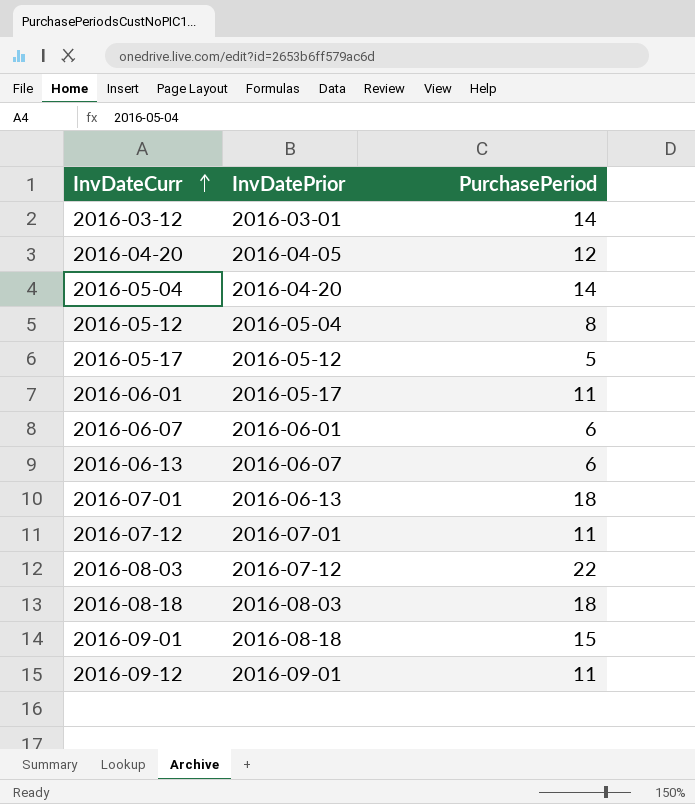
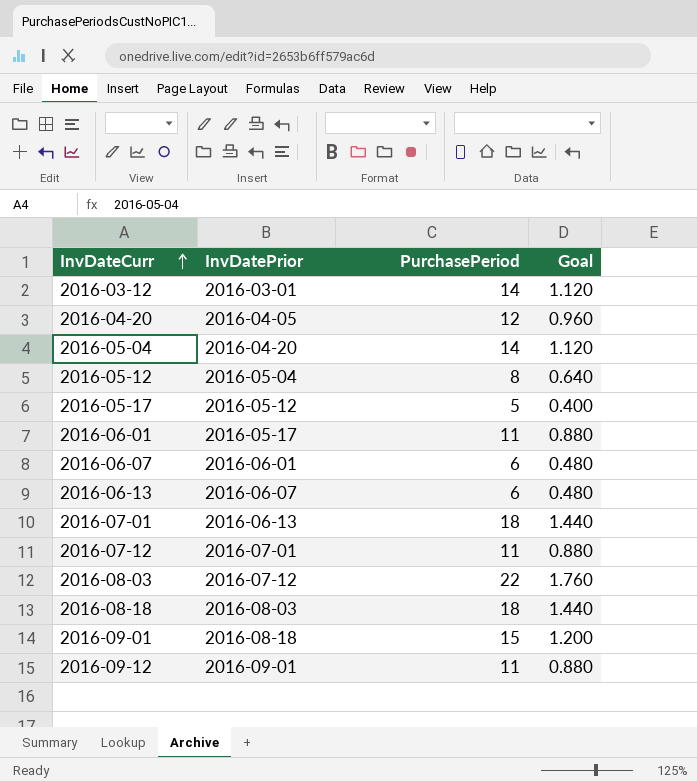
column Goal | formula: none -> [PurchasePeriod] * 0.08

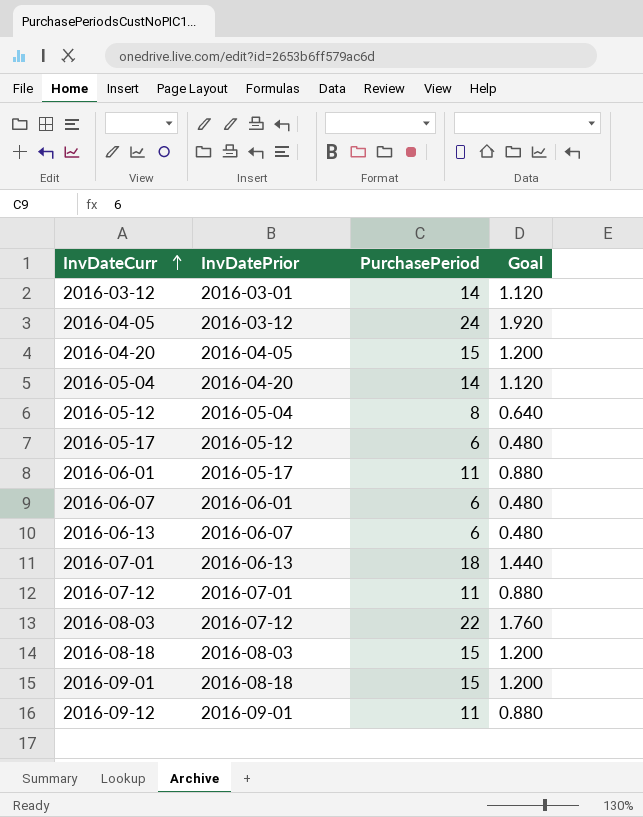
row 2016-04-05: none -> 2016-03-12 | 24 | 1.920
2016-04-20 | PurchasePeriod: 12 -> 15
2016-04-20 | Goal: 0.960 -> 1.200
2016-05-17 | PurchasePeriod: 5 -> 6
2016-05-17 | Goal: 0.400 -> 0.480
2016-08-18 | PurchasePeriod: 18 -> 15
2016-08-18 | Goal: 1.440 -> 1.200

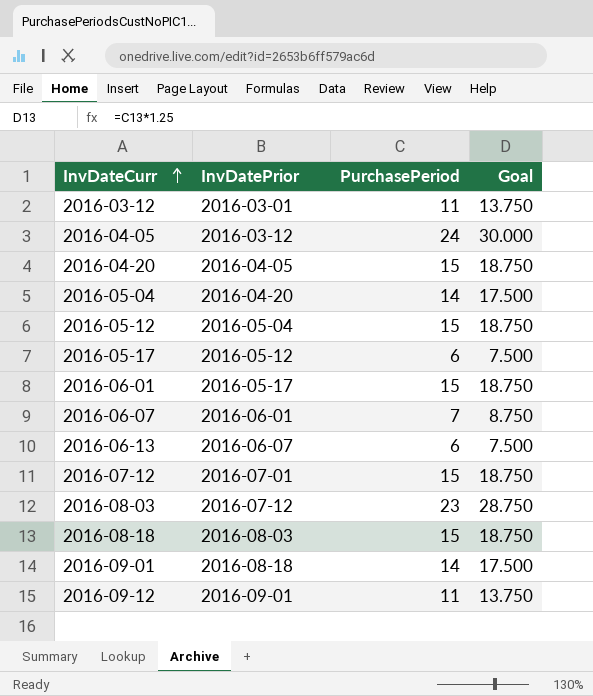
column Goal | formula: [PurchasePeriod] * 0.08 -> [PurchasePeriod] * 1.25
row 2016-07-01: 2016-06-13 | 18 | 1.440 -> none
2016-03-12 | PurchasePeriod: 14 -> 11
2016-05-12 | PurchasePeriod: 8 -> 15
2016-06-01 | PurchasePeriod: 11 -> 15
2016-06-07 | PurchasePeriod: 6 -> 7
2016-07-12 | PurchasePeriod: 11 -> 15
2016-08-03 | PurchasePeriod: 22 -> 23
2016-09-01 | PurchasePeriod: 15 -> 14

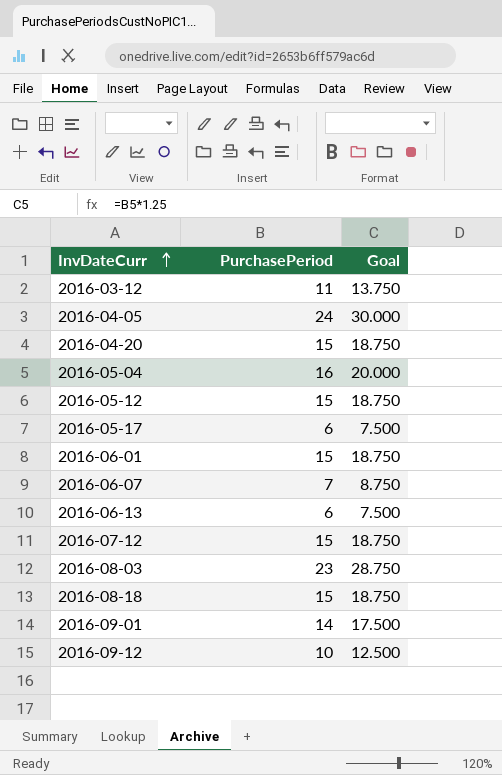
column InvDatePrior | position: 2 -> none
2016-05-04 | PurchasePeriod: 14 -> 16
2016-05-04 | Goal: 17.500 -> 20.000
2016-09-12 | PurchasePeriod: 11 -> 10
2016-09-12 | Goal: 13.750 -> 12.500

